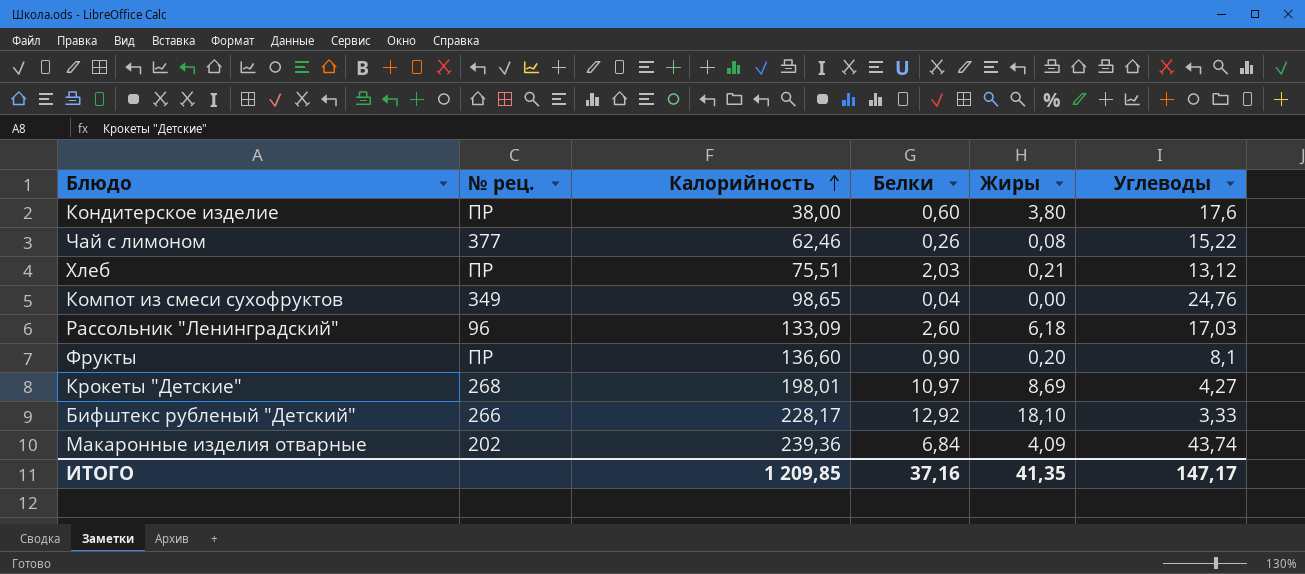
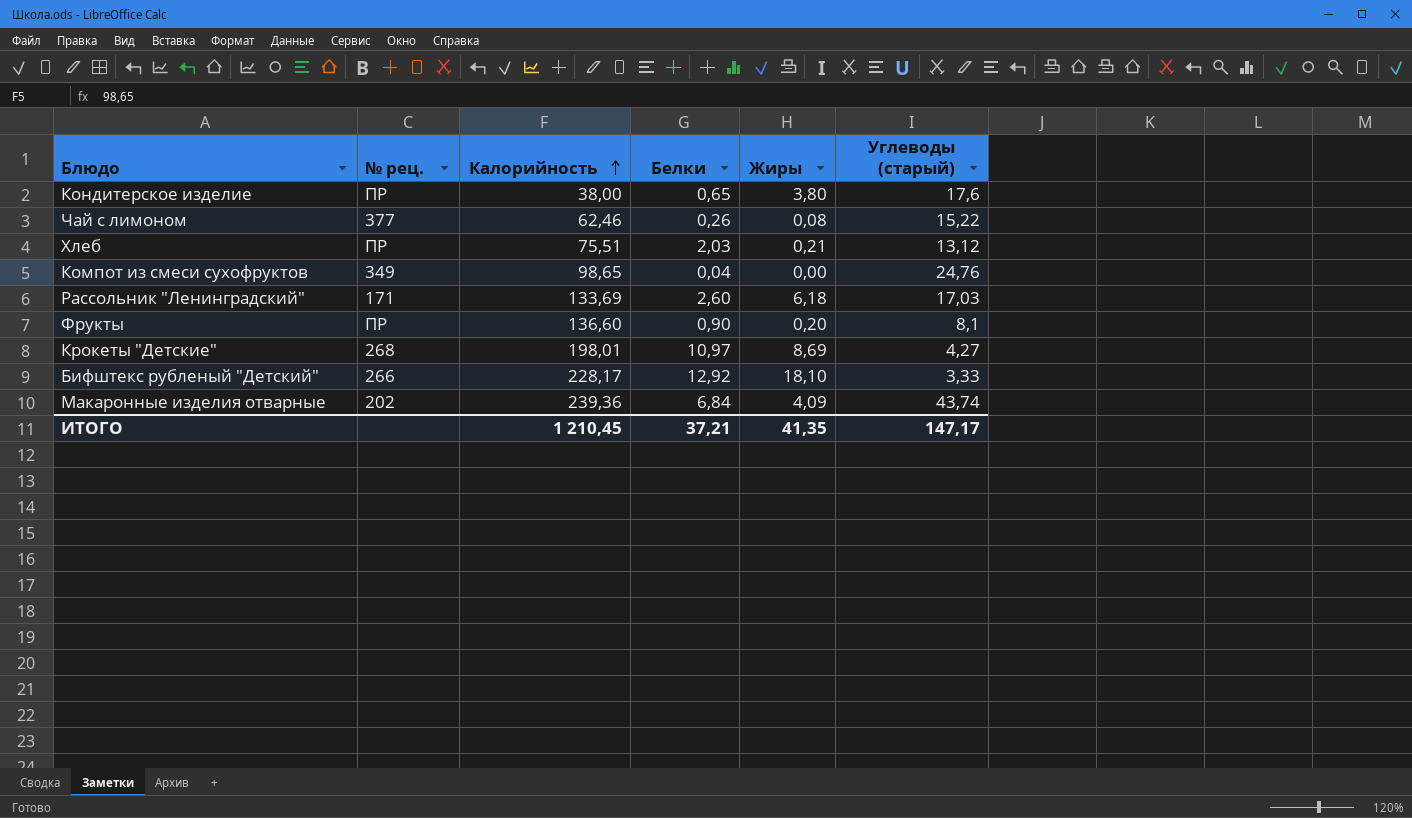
column name: Углеводы -> Углеводы (старый)
Кондитерское изделие | Белки: 0,60 -> 0,65
Рассольник "Ленинградский" | № рец.: 96 -> 171
Рассольник "Ленинградский" | Калорийность: 133,09 -> 133,69
ИТОГО | Калорийность: 1 209,85 -> 1 210,45
ИТОГО | Белки: 37,16 -> 37,21

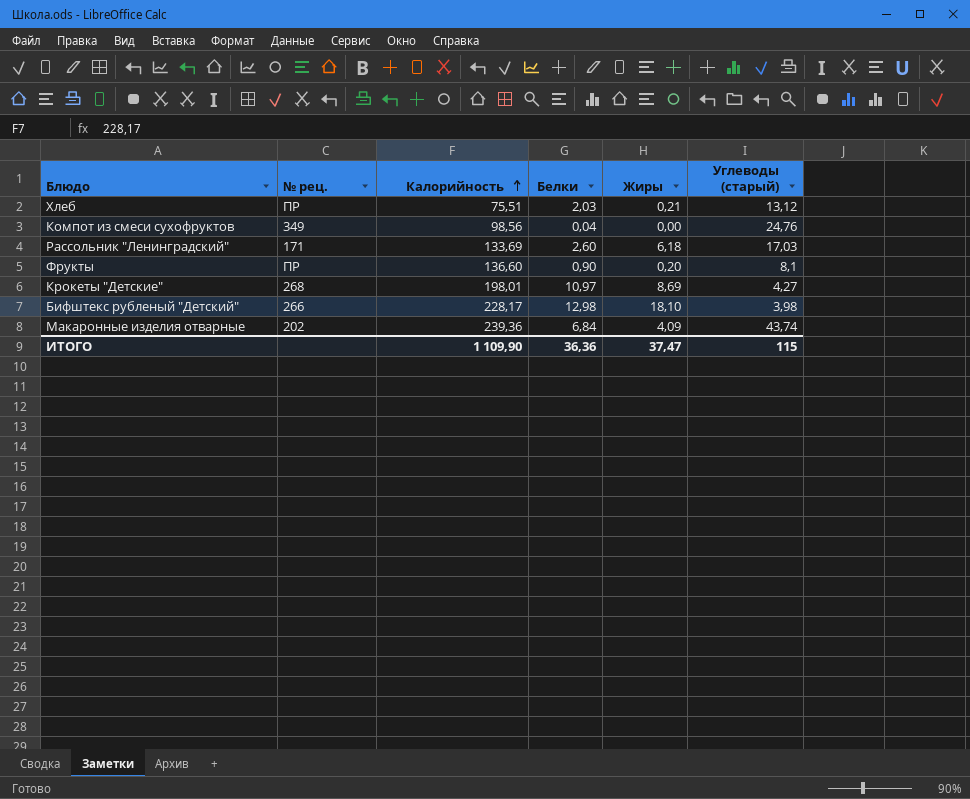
row Кондитерское изделие: ПР | 38,00 | 0,65 | 3,80 | 17,6 -> none
row Чай с лимоном: 377 | 62,46 | 0,26 | 0,08 | 15,22 -> none
Компот из смеси сухофруктов | Калорийность: 98,65 -> 98,56
Бифштекс рубленый "Детский" | Белки: 12,92 -> 12,98
Бифштекс рубленый "Детский" | Углеводы (старый): 3,33 -> 3,98
ИТОГО | Калорийность: 1 210,45 -> 1 109,90
ИТОГО | Белки: 37,21 -> 36,36
ИТОГО | Жиры: 41,35 -> 37,47
ИТОГО | Углеводы (старый): 147,17 -> 115

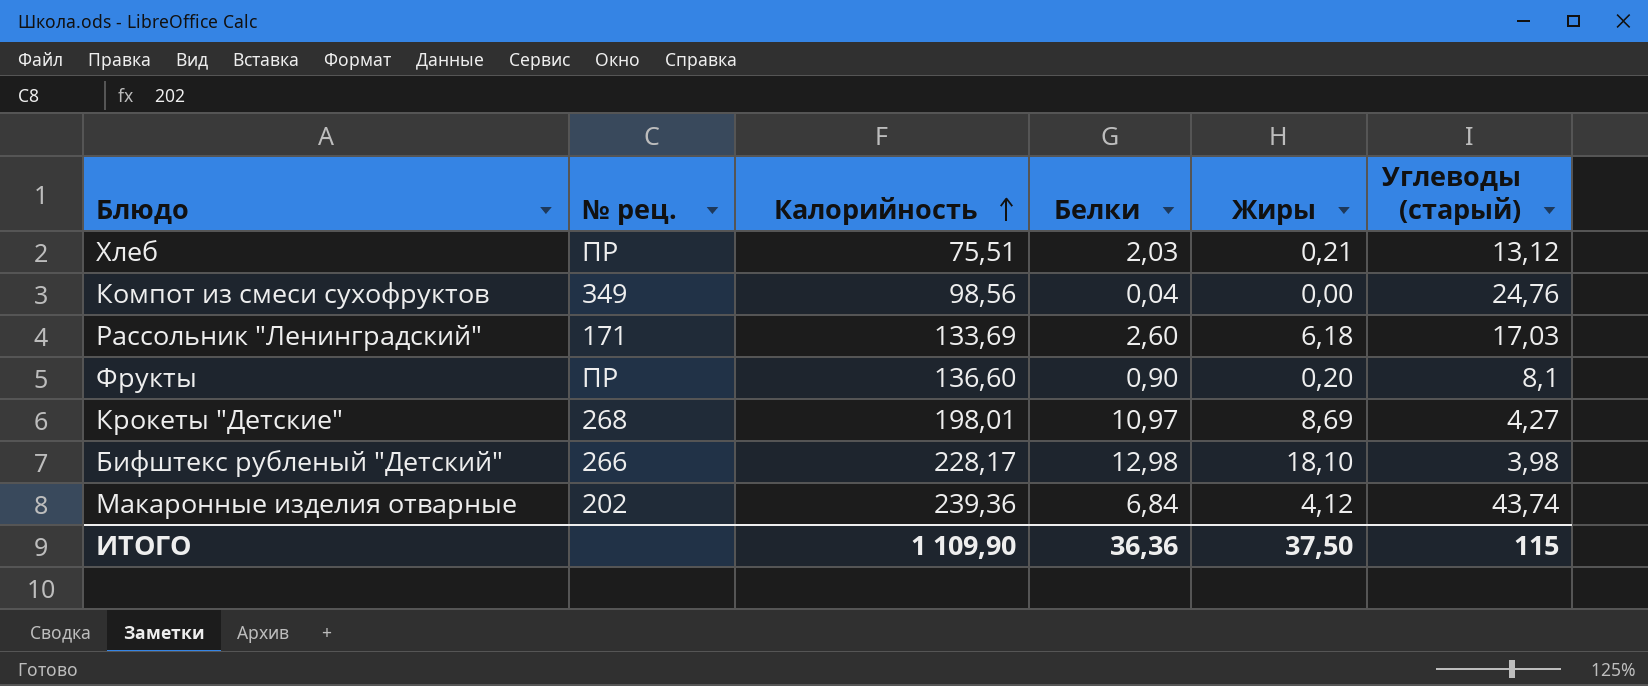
Макаронные изделия отварные | Жиры: 4,09 -> 4,12
ИТОГО | Жиры: 37,47 -> 37,50

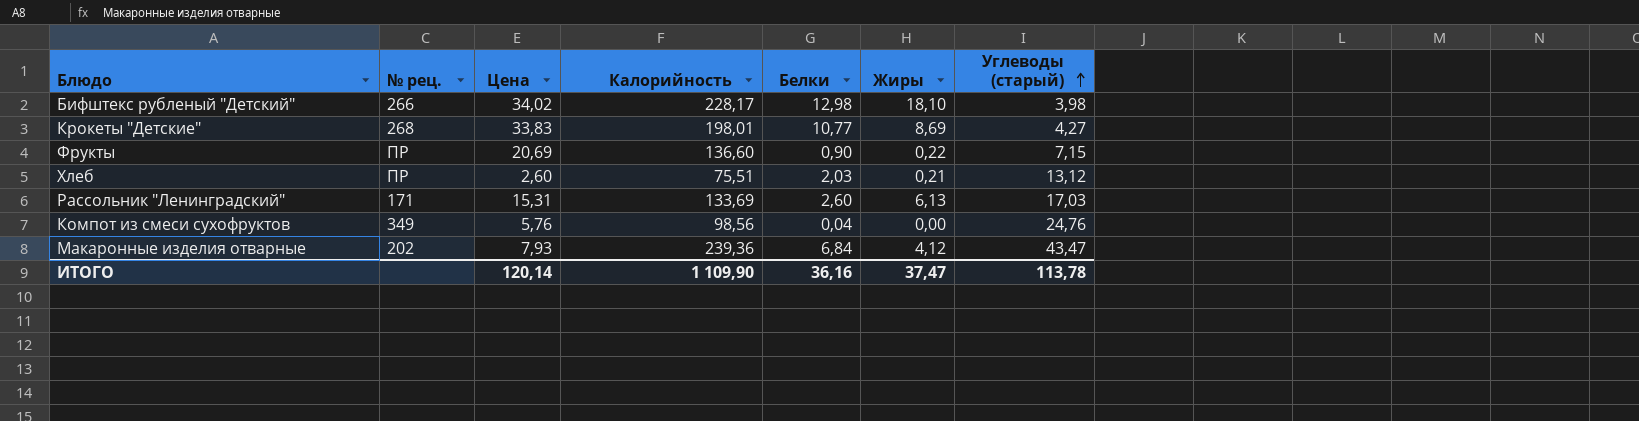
row order: Калорийность ascending -> Углеводы (старый) ascending
column Цена | position: none -> 3
Крокеты "Детские" | Белки: 10,97 -> 10,77
Фрукты | Жиры: 0,20 -> 0,22
Фрукты | Углеводы (старый): 8,1 -> 7,15
Рассольник "Ленинградский" | Жиры: 6,18 -> 6,13
Макаронные изделия отварные | Углеводы (старый): 43,74 -> 43,47
ИТОГО | Белки: 36,36 -> 36,16
ИТОГО | Жиры: 37,50 -> 37,47
ИТОГО | Углеводы (старый): 115 -> 113,78

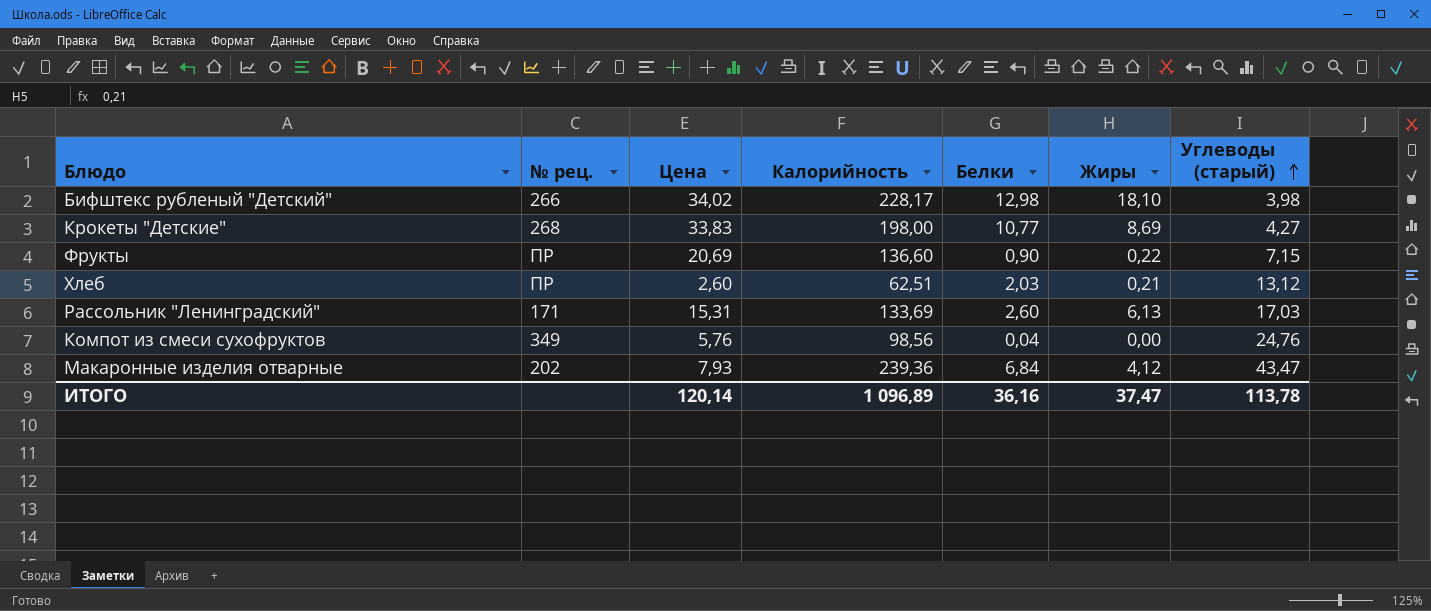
Крокеты "Детские" | Калорийность: 198,01 -> 198,00
Хлеб | Калорийность: 75,51 -> 62,51
ИТОГО | Калорийность: 1 109,90 -> 1 096,89

